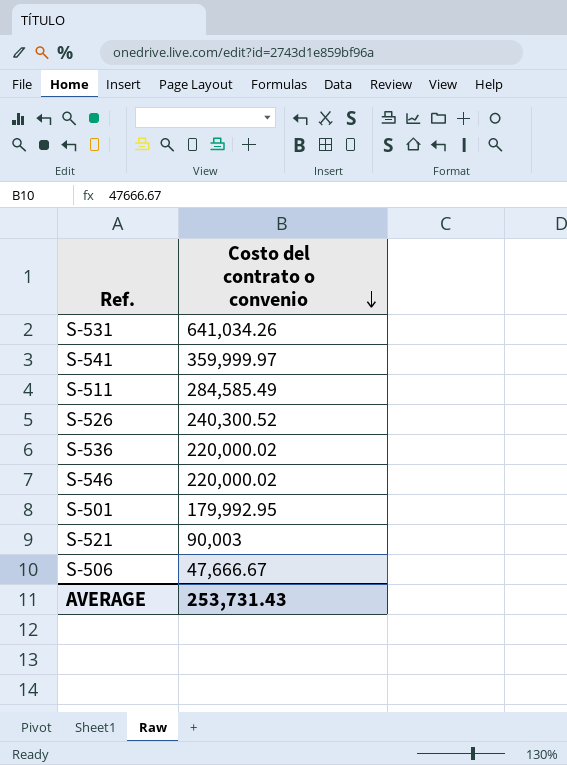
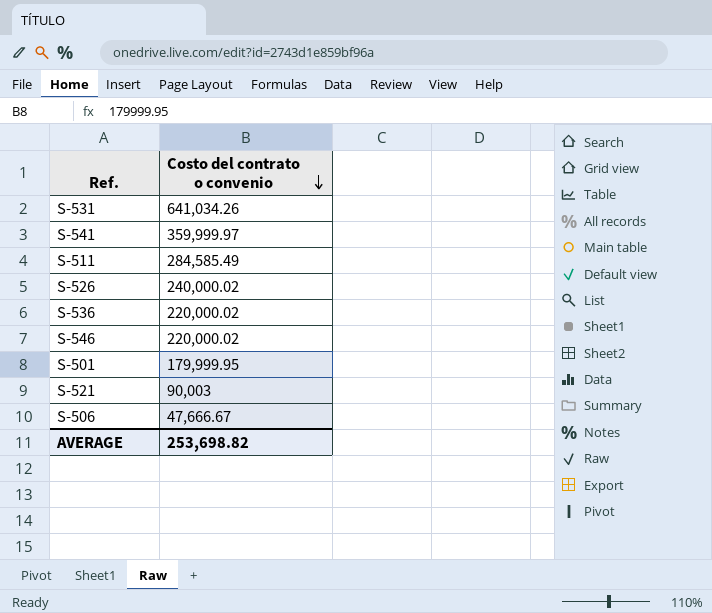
S-526 | Costo del contrato o convenio: 240,300.52 -> 240,000.02
S-501 | Costo del contrato o convenio: 179,992.95 -> 179,999.95
AVERAGE | Costo del contrato o convenio: 253,731.43 -> 253,698.82

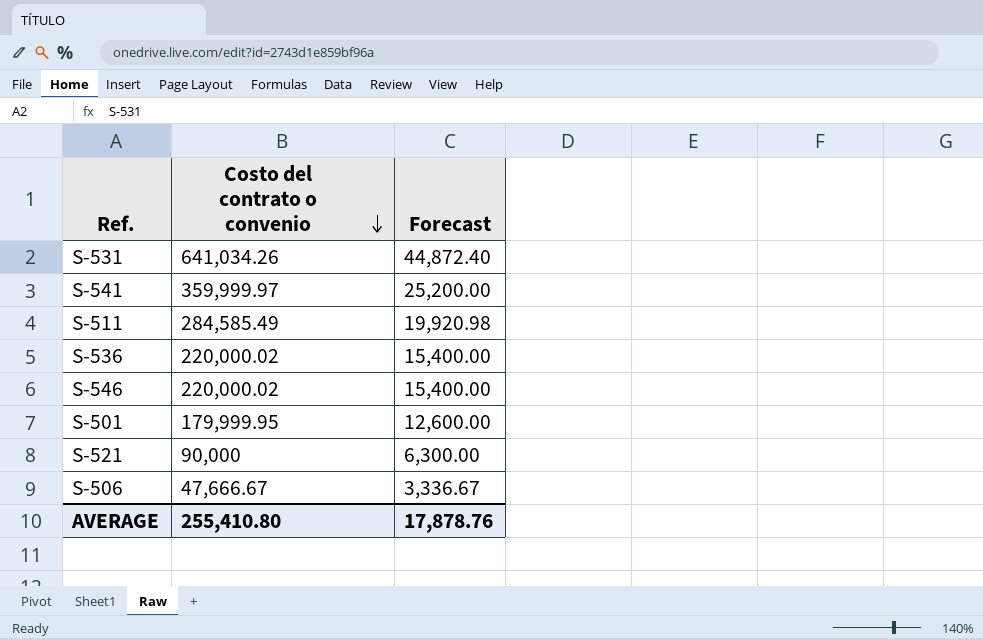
column Forecast | formula: none -> [Costo del contrato o convenio] * 0.07
row S-526: 240,000.02 -> none
S-521 | Costo del contrato o convenio: 90,003 -> 90,000
AVERAGE | Costo del contrato o convenio: 253,698.82 -> 255,410.80

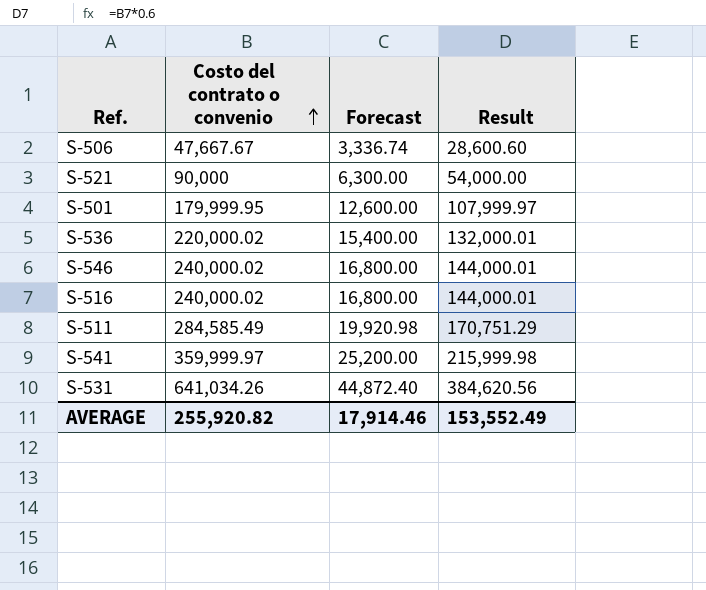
row order: Costo del contrato o convenio descending -> Costo del contrato o convenio ascending
column Result | formula: none -> [Costo del contrato o convenio] * 0.6
S-506 | Costo del contrato o convenio: 47,666.67 -> 47,667.67
S-506 | Forecast: 3,336.67 -> 3,336.74
S-546 | Costo del contrato o convenio: 220,000.02 -> 240,000.02
S-546 | Forecast: 15,400.00 -> 16,800.00
row S-516: none -> 240,000.02 | 16,800.00 | 144,000.01
AVERAGE | Costo del contrato o convenio: 255,410.80 -> 255,920.82
AVERAGE | Forecast: 17,878.76 -> 17,914.46

